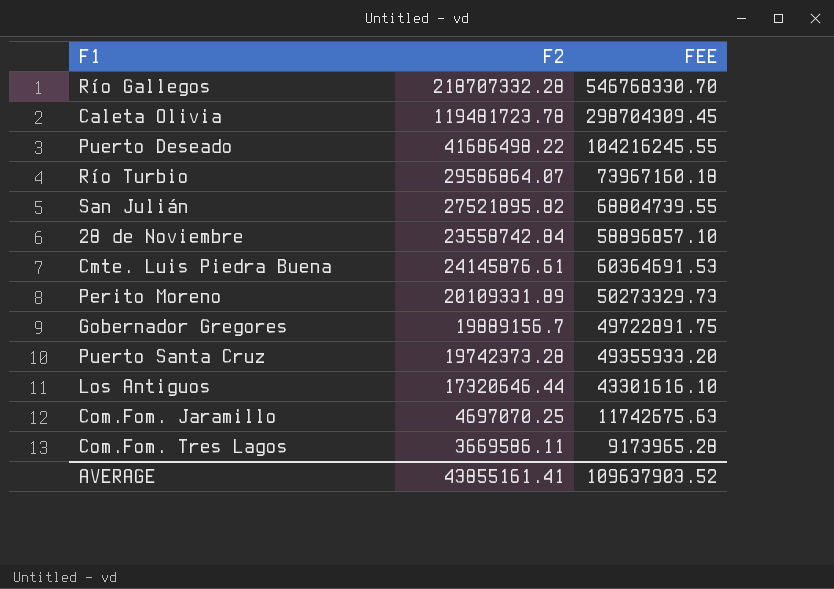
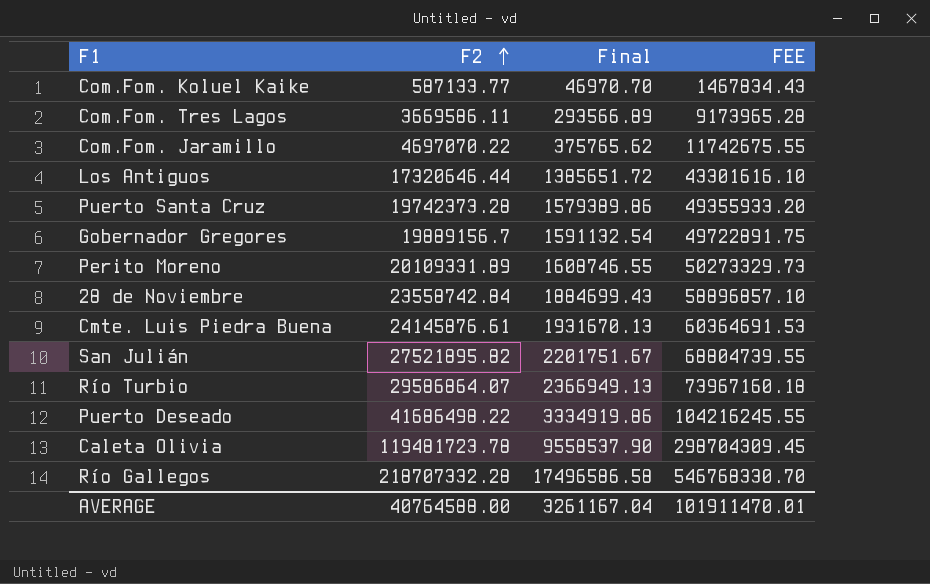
row order: none -> F2 ascending
column Final | formula: none -> [F2] * 0.08
row Com.Fom. Koluel Kaike: none -> 587133.77 | 46970.70 | 1467834.43
Com.Fom. Jaramillo | F2: 4697070.25 -> 4697070.22
Com.Fom. Jaramillo | FEE: 11742675.63 -> 11742675.55
AVERAGE | F2: 43855161.41 -> 40764588.00
AVERAGE | FEE: 109637903.52 -> 101911470.01

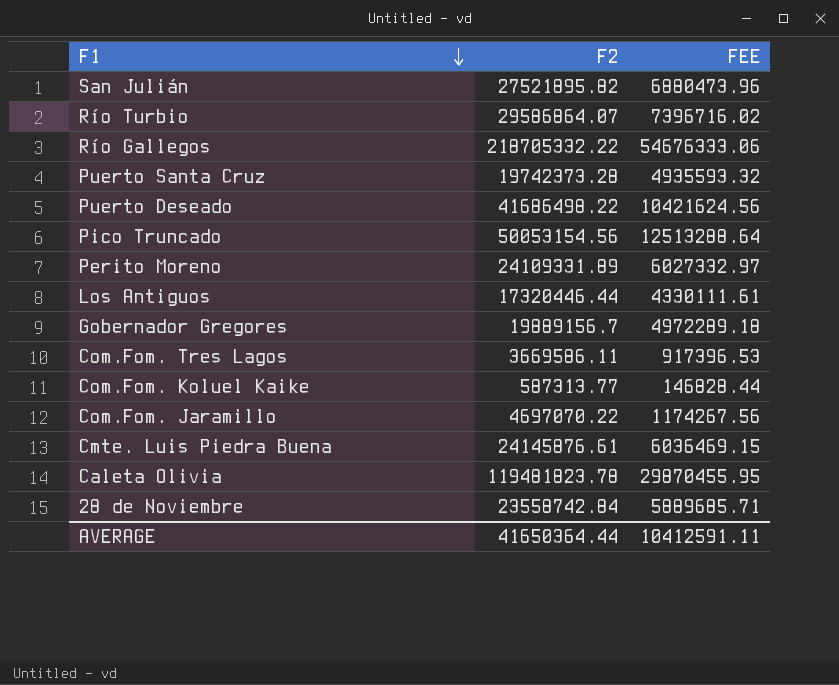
row order: F2 ascending -> F1 descending
column Final | formula: [F2] * 0.08 -> none
column FEE | formula: [F2] * 2.5 -> [F2] * 0.25
Río Gallegos | F2: 218707332.28 -> 218705332.22
row Pico Truncado: none -> 50053154.56 | 12513288.64
Perito Moreno | F2: 20109331.89 -> 24109331.89
Los Antiguos | F2: 17320646.44 -> 17320446.44
Com.Fom. Koluel Kaike | F2: 587133.77 -> 587313.77
Caleta Olivia | F2: 119481723.78 -> 119481823.78
AVERAGE | F2: 40764588.00 -> 41650364.44
AVERAGE | FEE: 101911470.01 -> 10412591.11

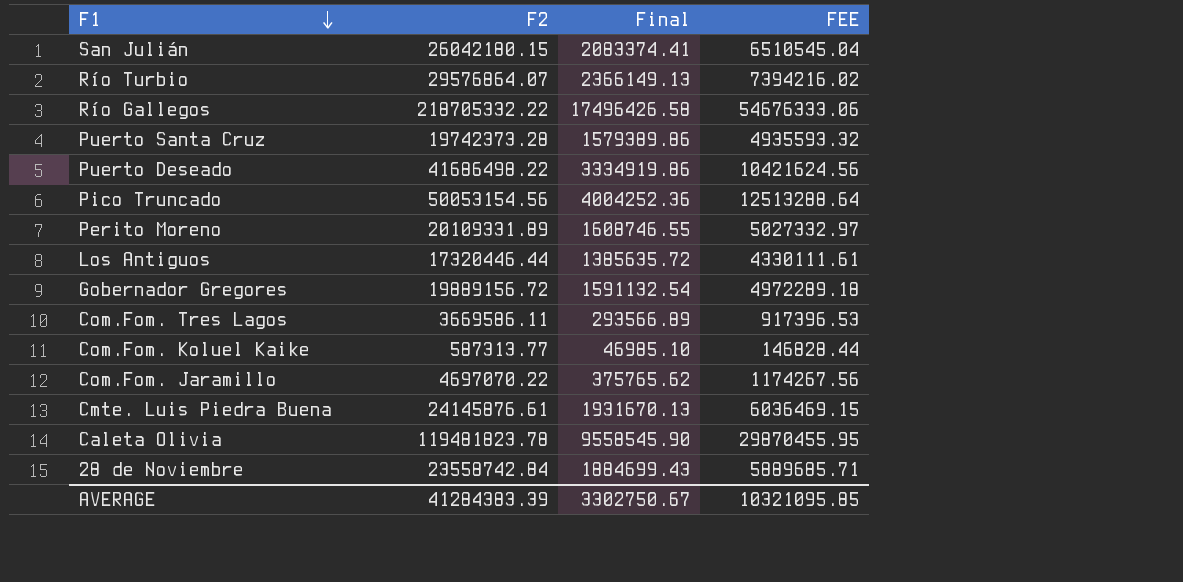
column Final | formula: none -> [F2] * 0.08
San Julián | F2: 27521895.82 -> 26042180.15
San Julián | FEE: 6880473.96 -> 6510545.04
Río Turbio | F2: 29586864.07 -> 29576864.07
Río Turbio | FEE: 7396716.02 -> 7394216.02
Perito Moreno | F2: 24109331.89 -> 20109331.89
Perito Moreno | FEE: 6027332.97 -> 5027332.97
Gobernador Gregores | F2: 19889156.7 -> 19889156.72
AVERAGE | F2: 41650364.44 -> 41284383.39
AVERAGE | FEE: 10412591.11 -> 10321095.85

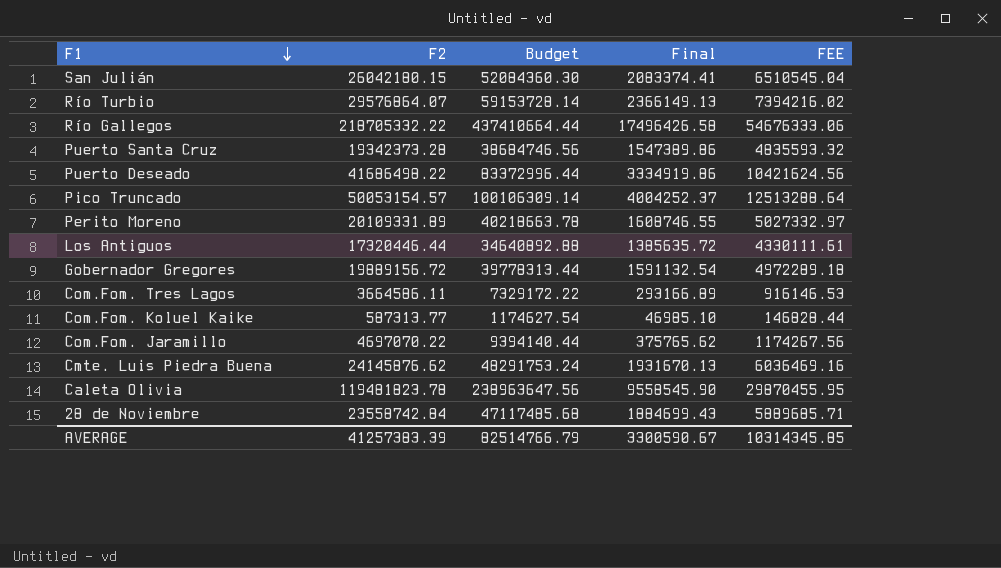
column Budget | formula: none -> [F2] * 2
Puerto Santa Cruz | F2: 19742373.28 -> 19342373.28
Puerto Santa Cruz | Final: 1579389.86 -> 1547389.86
Puerto Santa Cruz | FEE: 4935593.32 -> 4835593.32
Pico Truncado | F2: 50053154.56 -> 50053154.57
Pico Truncado | Final: 4004252.36 -> 4004252.37
Com.Fom. Tres Lagos | F2: 3669586.11 -> 3664586.11
Com.Fom. Tres Lagos | Final: 293566.89 -> 293166.89
Com.Fom. Tres Lagos | FEE: 917396.53 -> 916146.53
Cmte. Luis Piedra Buena | F2: 24145876.61 -> 24145876.62
Cmte. Luis Piedra Buena | FEE: 6036469.15 -> 6036469.16
AVERAGE | F2: 41284383.39 -> 41257383.39
AVERAGE | Final: 3302750.67 -> 3300590.67
AVERAGE | FEE: 10321095.85 -> 10314345.85

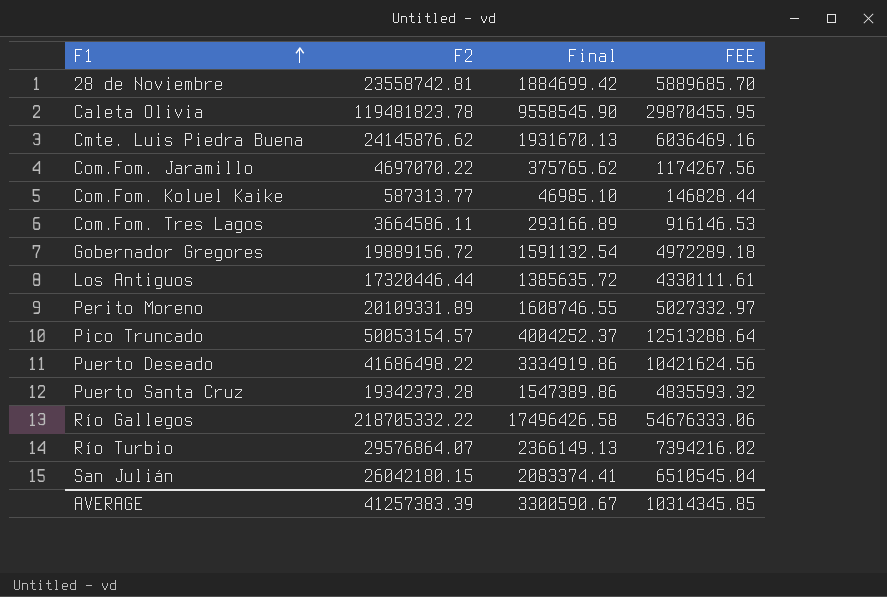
row order: F1 descending -> F1 ascending
column Budget | formula: [F2] * 2 -> none
28 de Noviembre | F2: 23558742.84 -> 23558742.81
28 de Noviembre | Final: 1884699.43 -> 1884699.42
28 de Noviembre | FEE: 5889685.71 -> 5889685.70

